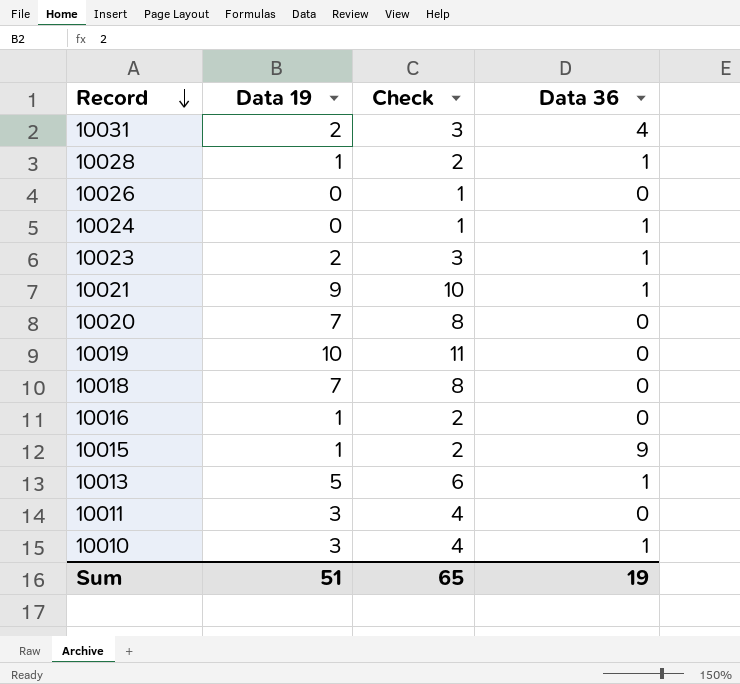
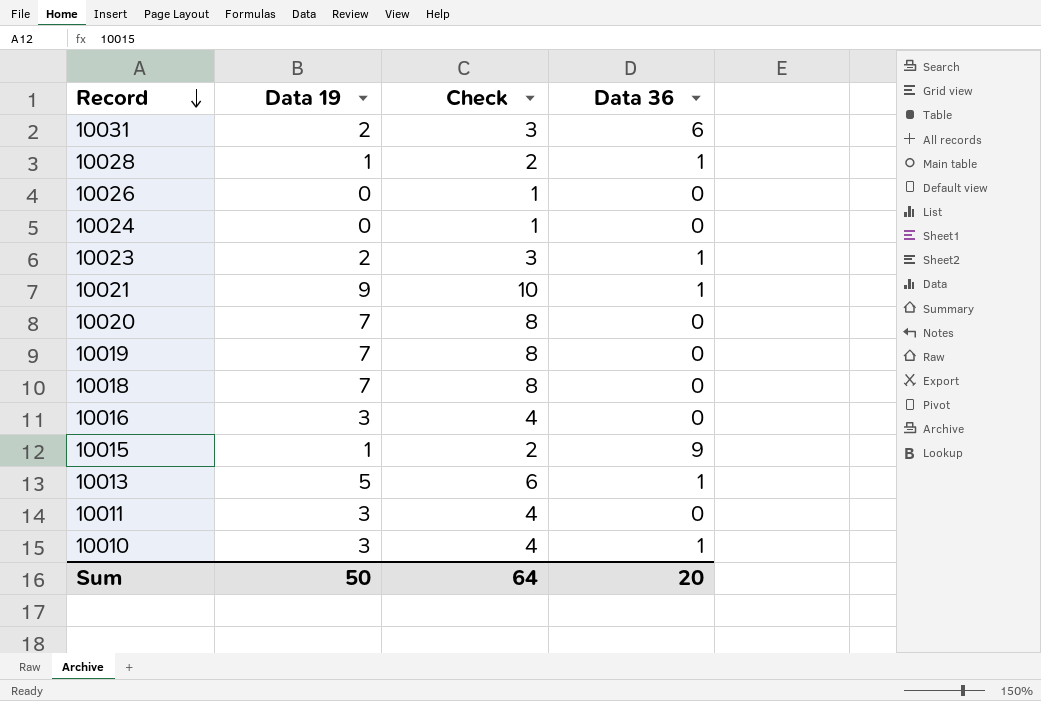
10031 | Data 36: 4 -> 6
10024 | Data 36: 1 -> 0
10019 | Data 19: 10 -> 7
10019 | Check: 11 -> 8
10016 | Data 19: 1 -> 3
10016 | Check: 2 -> 4
Sum | Data 19: 51 -> 50
Sum | Check: 65 -> 64
Sum | Data 36: 19 -> 20

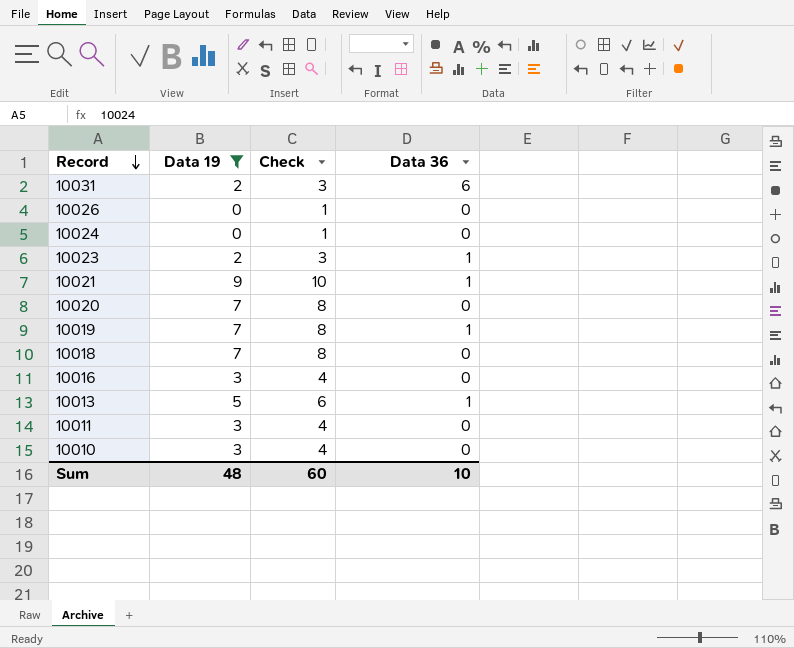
filter: none -> Data 19 != 1
10019 | Data 36: 0 -> 1
10010 | Data 36: 1 -> 0
Sum | Data 19: 50 -> 48
Sum | Check: 64 -> 60
Sum | Data 36: 20 -> 10

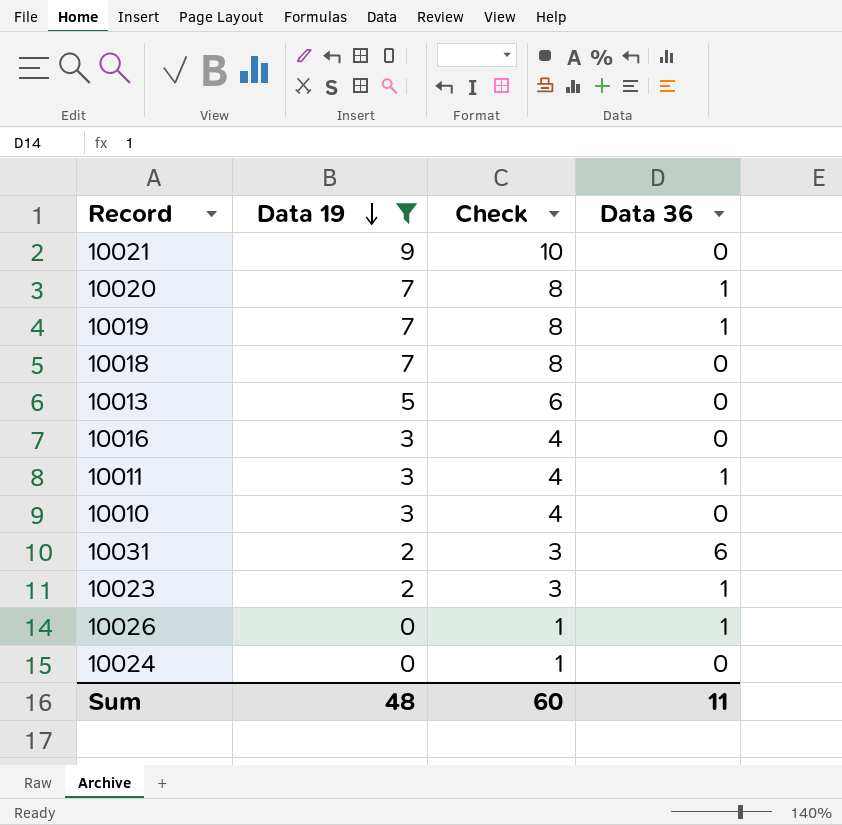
row order: Record descending -> Data 19 descending
10021 | Data 36: 1 -> 0
10020 | Data 36: 0 -> 1
10013 | Data 36: 1 -> 0
10011 | Data 36: 0 -> 1
10026 | Data 36: 0 -> 1
Sum | Data 36: 10 -> 11

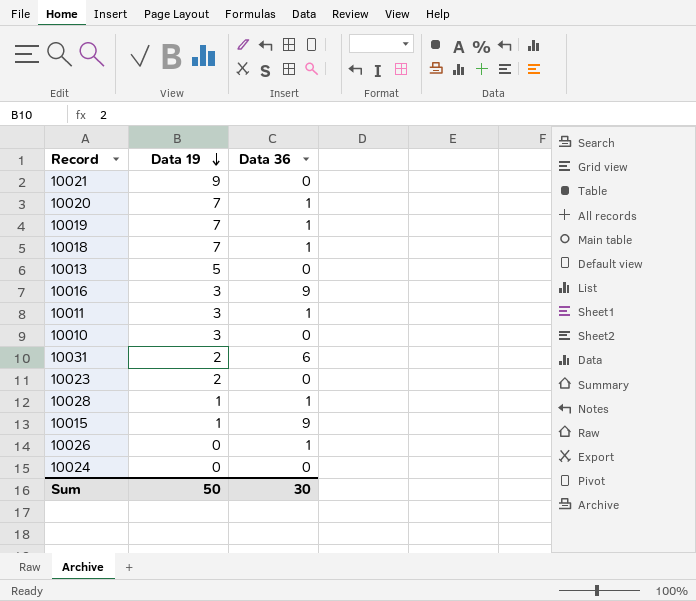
filter: Data 19 != 1 -> none
column Check | formula: [Data 19] + 1 -> none
10018 | Data 36: 0 -> 1
10016 | Data 36: 0 -> 9
10023 | Data 36: 1 -> 0
Sum | Data 19: 48 -> 50
Sum | Data 36: 11 -> 30

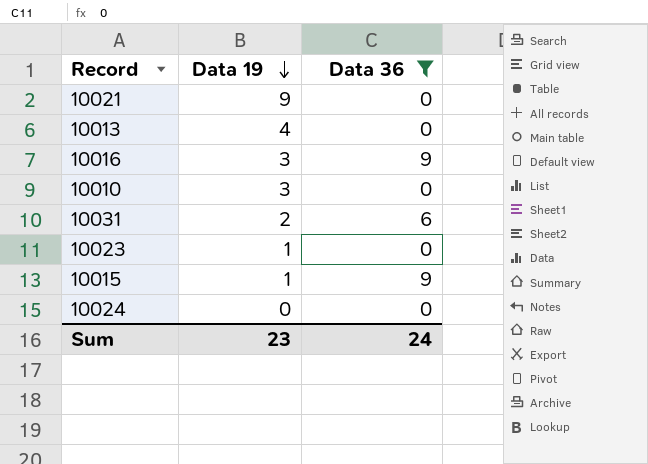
filter: none -> Data 36 != 1
10013 | Data 19: 5 -> 4
10023 | Data 19: 2 -> 1
Sum | Data 19: 50 -> 23
Sum | Data 36: 30 -> 24

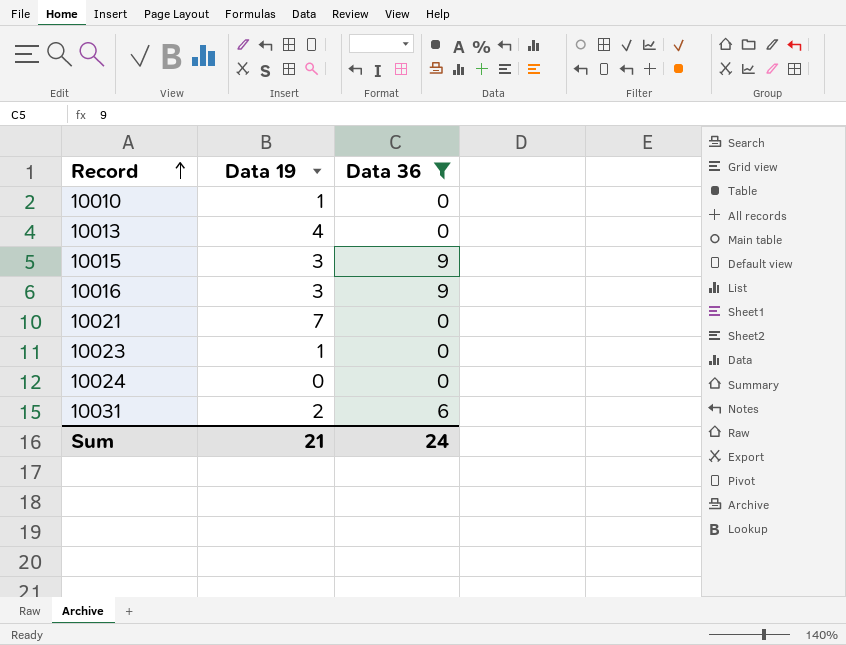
row order: Data 19 descending -> Record ascending
10010 | Data 19: 3 -> 1
10015 | Data 19: 1 -> 3
10021 | Data 19: 9 -> 7
Sum | Data 19: 23 -> 21

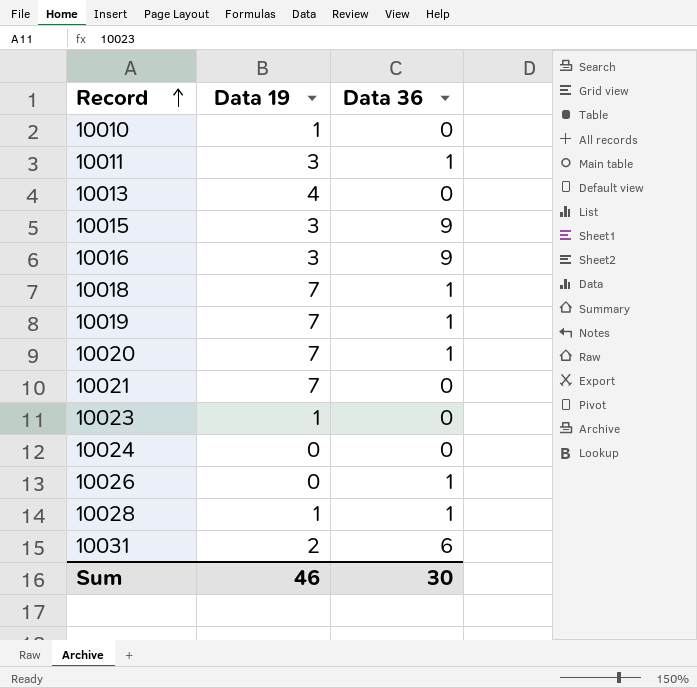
filter: Data 36 != 1 -> none
Sum | Data 19: 21 -> 46
Sum | Data 36: 24 -> 30

